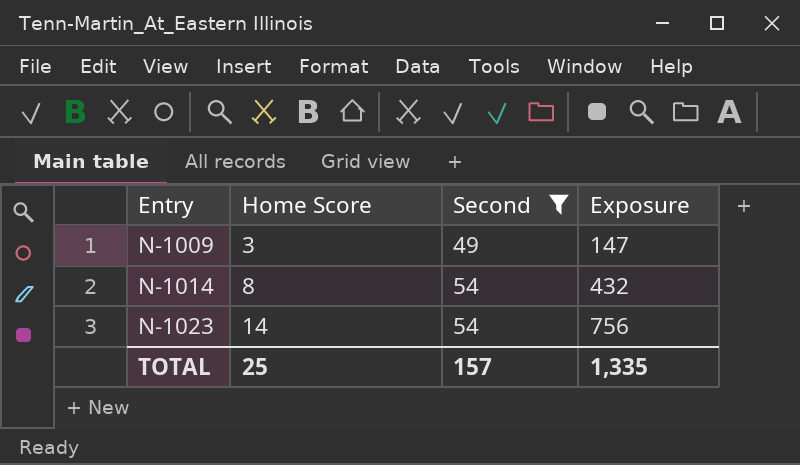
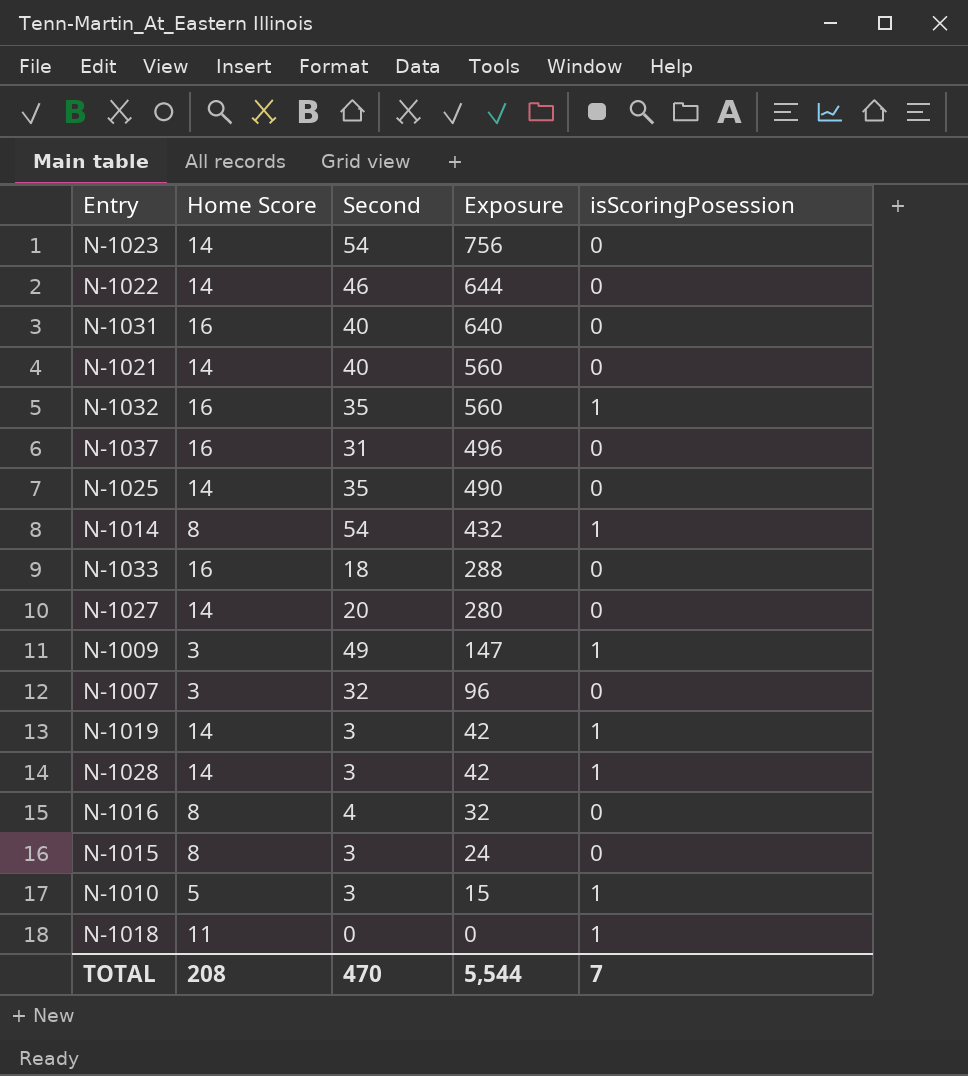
filter: Second >= 49 -> none
row order: Entry ascending -> Exposure descending
column isScoringPosession | position: none -> 5
TOTAL | Home Score: 25 -> 208
TOTAL | Second: 157 -> 470
TOTAL | Exposure: 1,335 -> 5,544

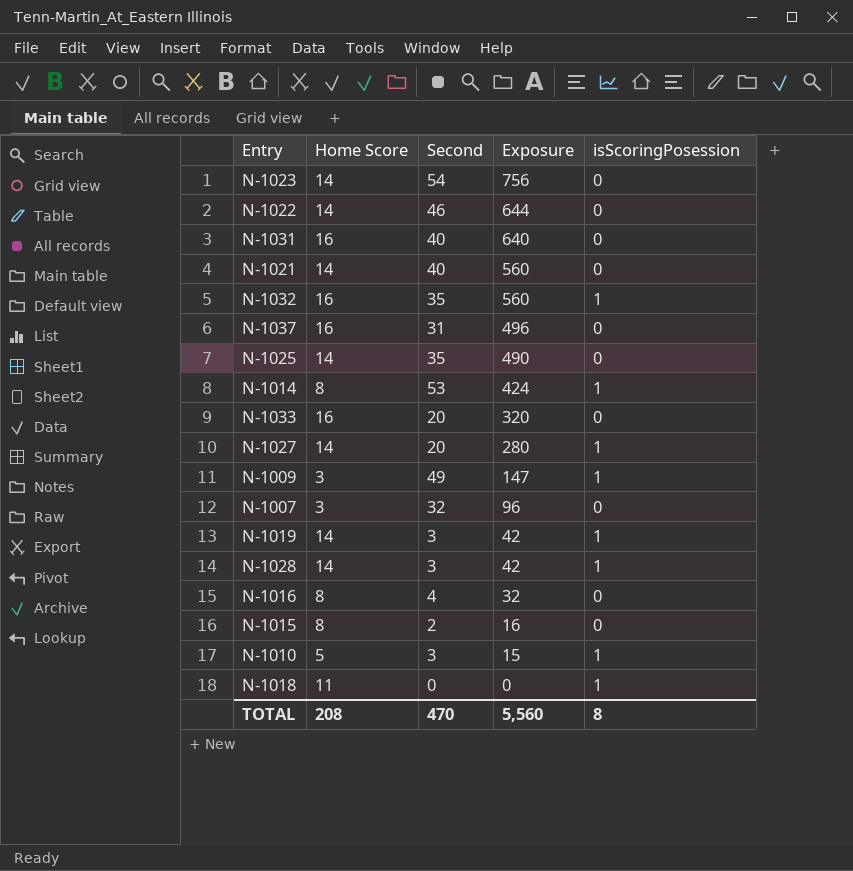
N-1014 | Second: 54 -> 53
N-1014 | Exposure: 432 -> 424
N-1033 | Second: 18 -> 20
N-1033 | Exposure: 288 -> 320
N-1027 | isScoringPosession: 0 -> 1
N-1015 | Second: 3 -> 2
N-1015 | Exposure: 24 -> 16
TOTAL | Exposure: 5,544 -> 5,560
TOTAL | isScoringPosession: 7 -> 8

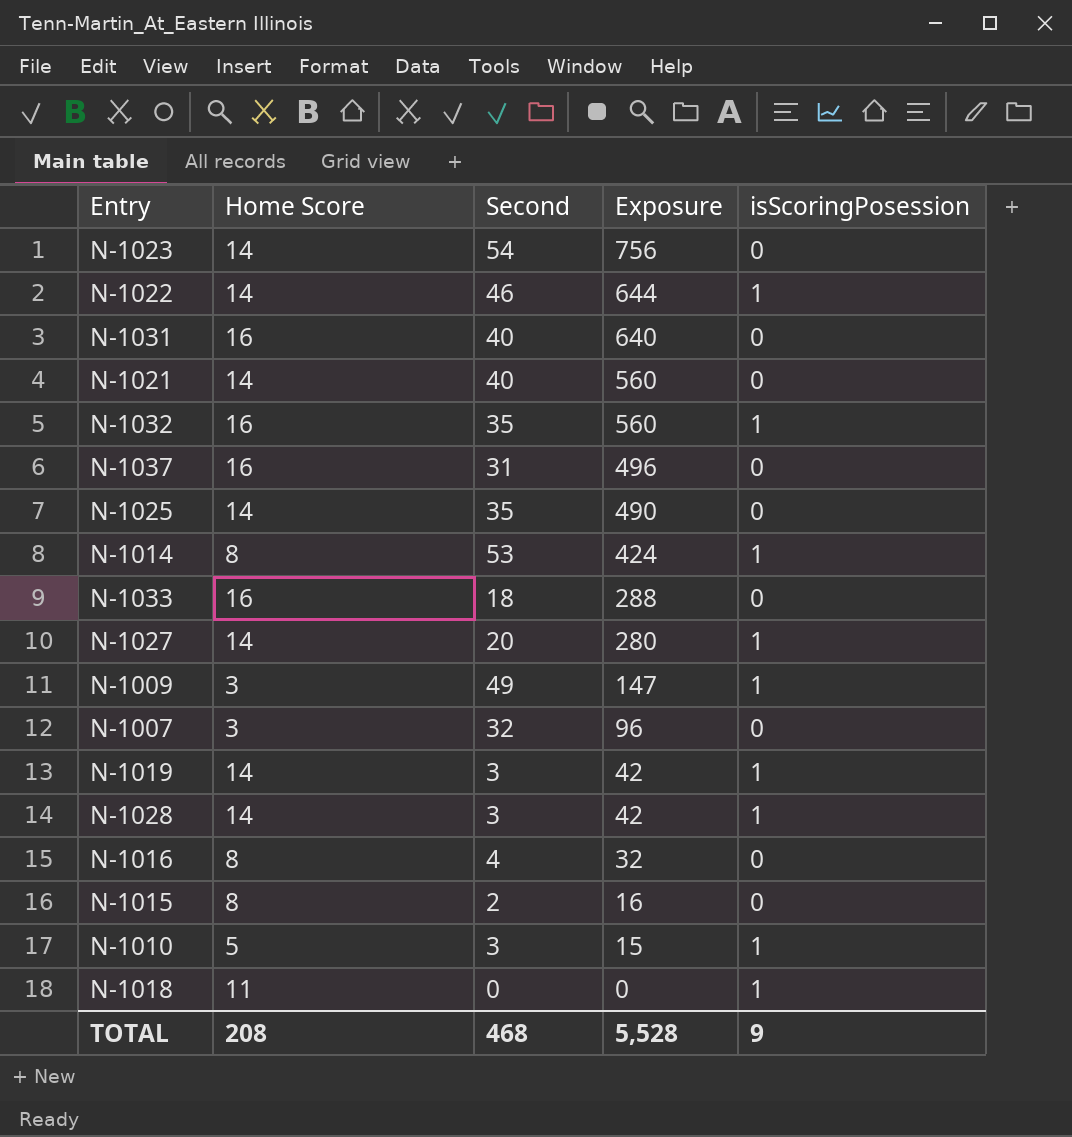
N-1022 | isScoringPosession: 0 -> 1
N-1033 | Second: 20 -> 18
N-1033 | Exposure: 320 -> 288
TOTAL | Second: 470 -> 468
TOTAL | Exposure: 5,560 -> 5,528
TOTAL | isScoringPosession: 8 -> 9

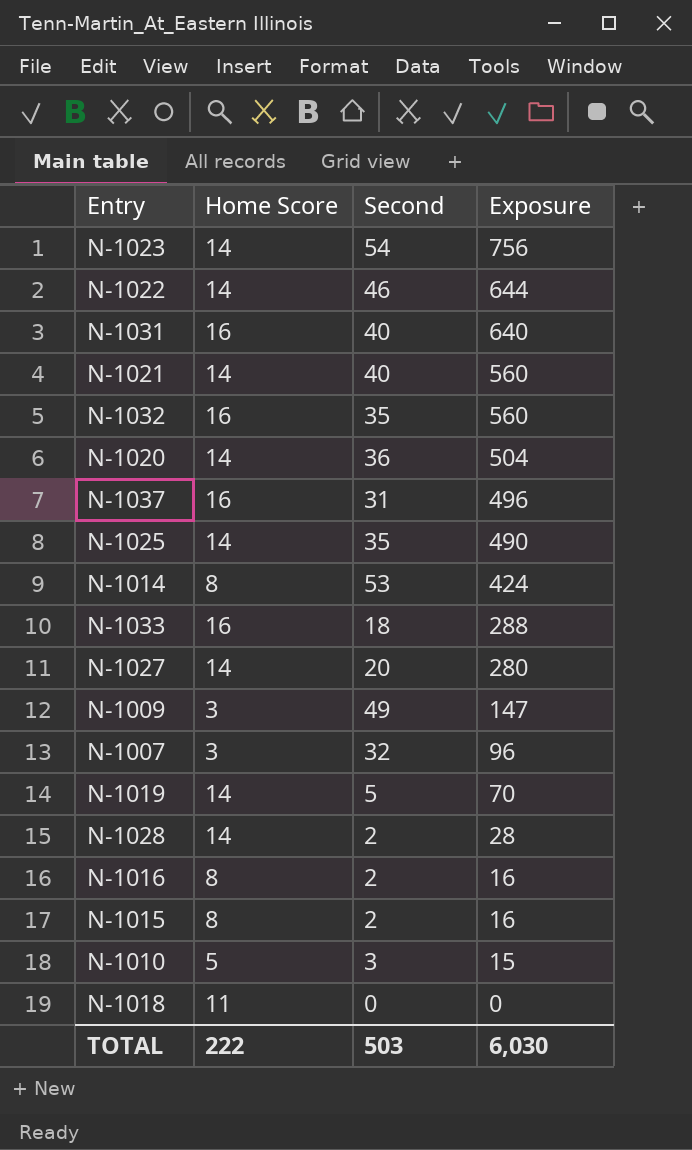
column isScoringPosession | position: 5 -> none
row N-1020: none -> 14 | 36 | 504
N-1019 | Second: 3 -> 5
N-1019 | Exposure: 42 -> 70
N-1028 | Second: 3 -> 2
N-1028 | Exposure: 42 -> 28
N-1016 | Second: 4 -> 2
N-1016 | Exposure: 32 -> 16
TOTAL | Home Score: 208 -> 222
TOTAL | Second: 468 -> 503
TOTAL | Exposure: 5,528 -> 6,030

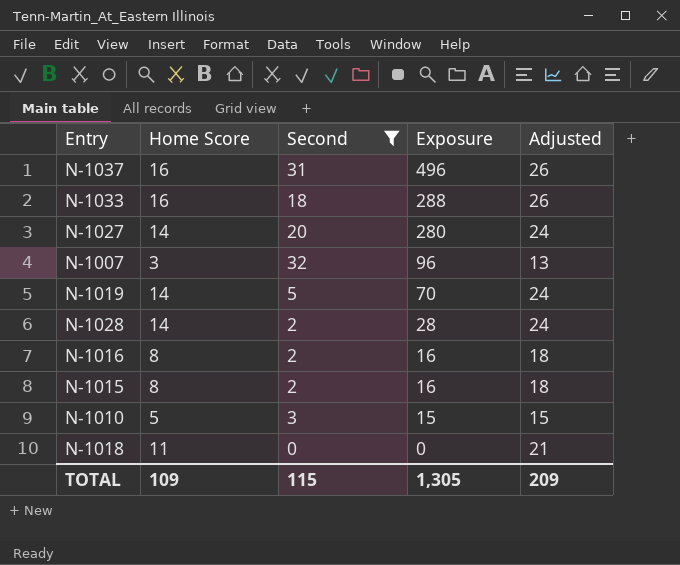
filter: none -> Second <= 32
column Adjusted | formula: none -> [Home Score] + 10
TOTAL | Home Score: 222 -> 109
TOTAL | Second: 503 -> 115
TOTAL | Exposure: 6,030 -> 1,305

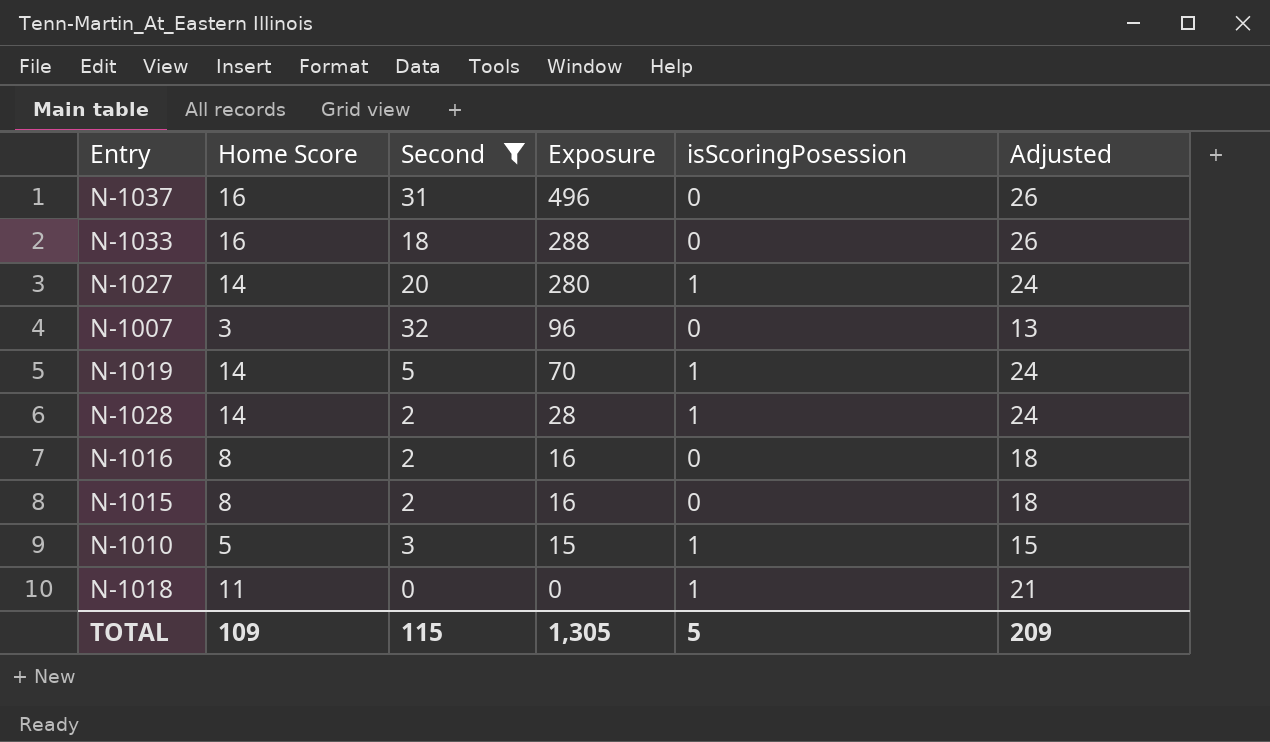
column isScoringPosession | position: none -> 5

